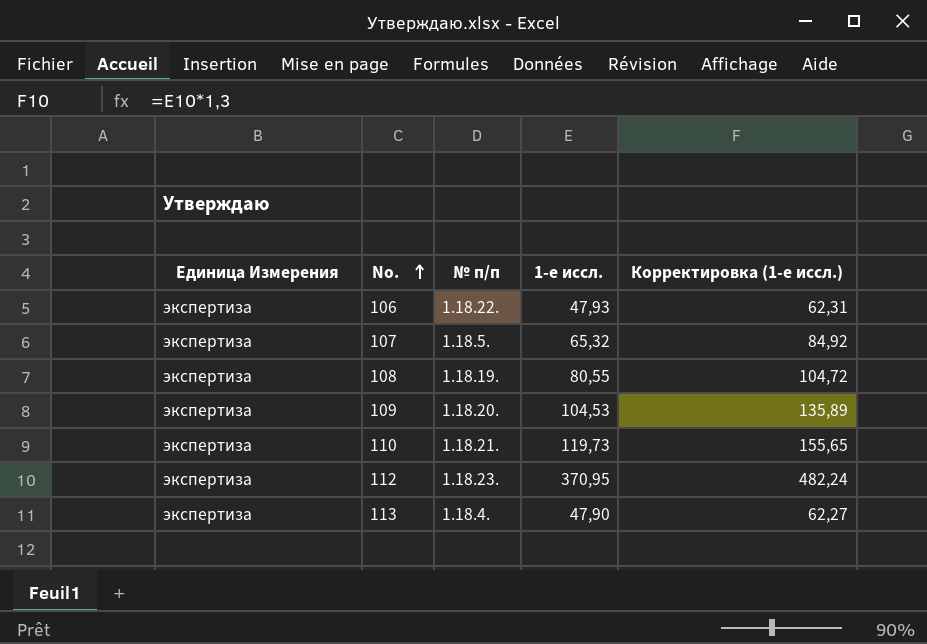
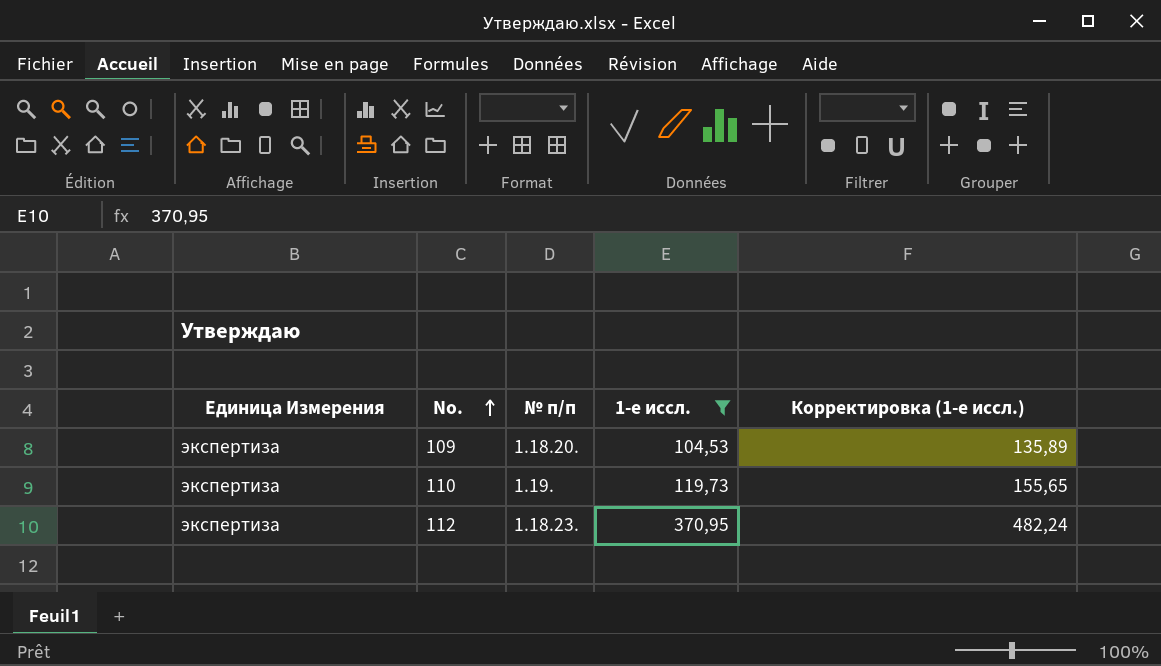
filter: none -> 1-е иссл. >= 104,53
110 | № п/п: 1.18.21. -> 1.19.

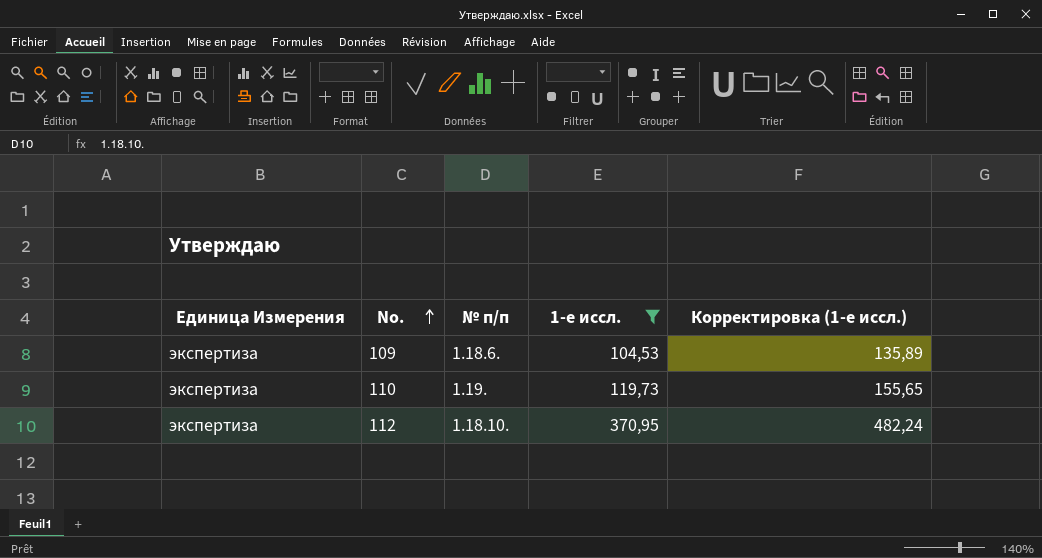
109 | № п/п: 1.18.20. -> 1.18.6.
112 | № п/п: 1.18.23. -> 1.18.10.

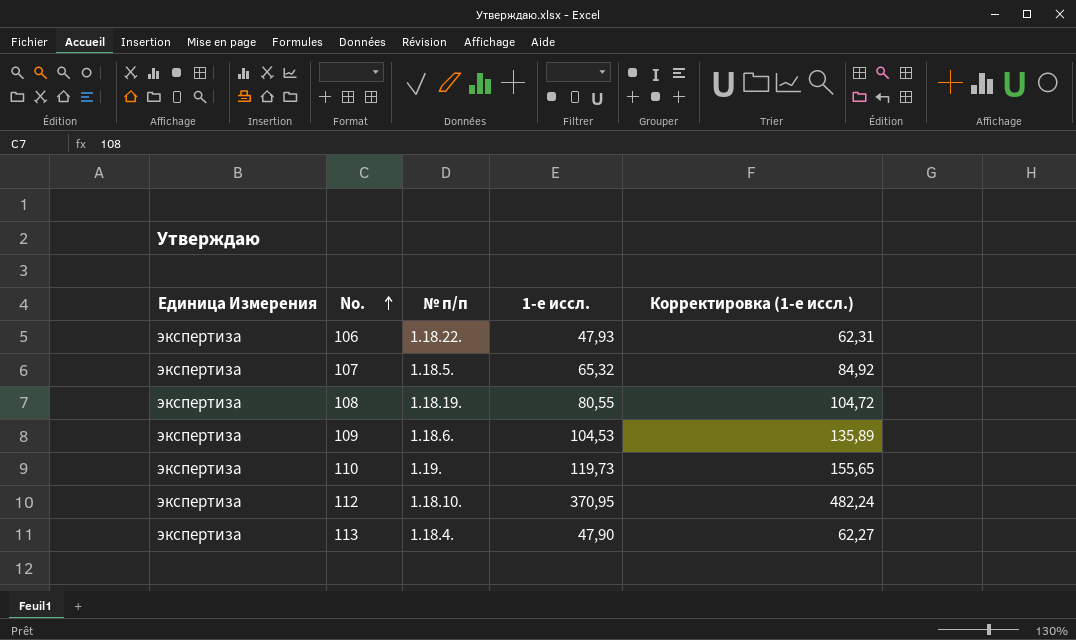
filter: 1-е иссл. >= 104,53 -> none

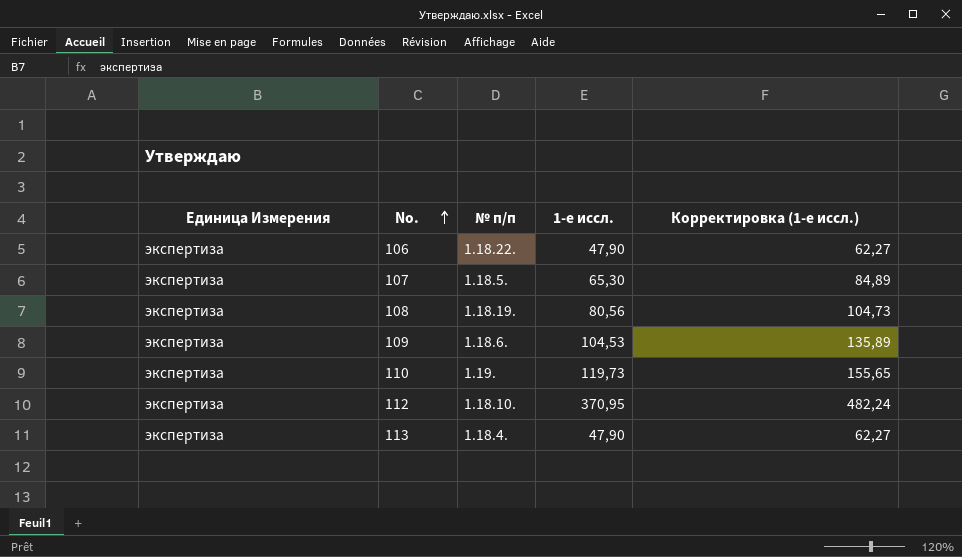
106 | 1-е иссл.: 47,93 -> 47,90
106 | Корректировка (1-е иссл.): 62,31 -> 62,27
107 | 1-е иссл.: 65,32 -> 65,30
107 | Корректировка (1-е иссл.): 84,92 -> 84,89
108 | 1-е иссл.: 80,55 -> 80,56
108 | Корректировка (1-е иссл.): 104,72 -> 104,73

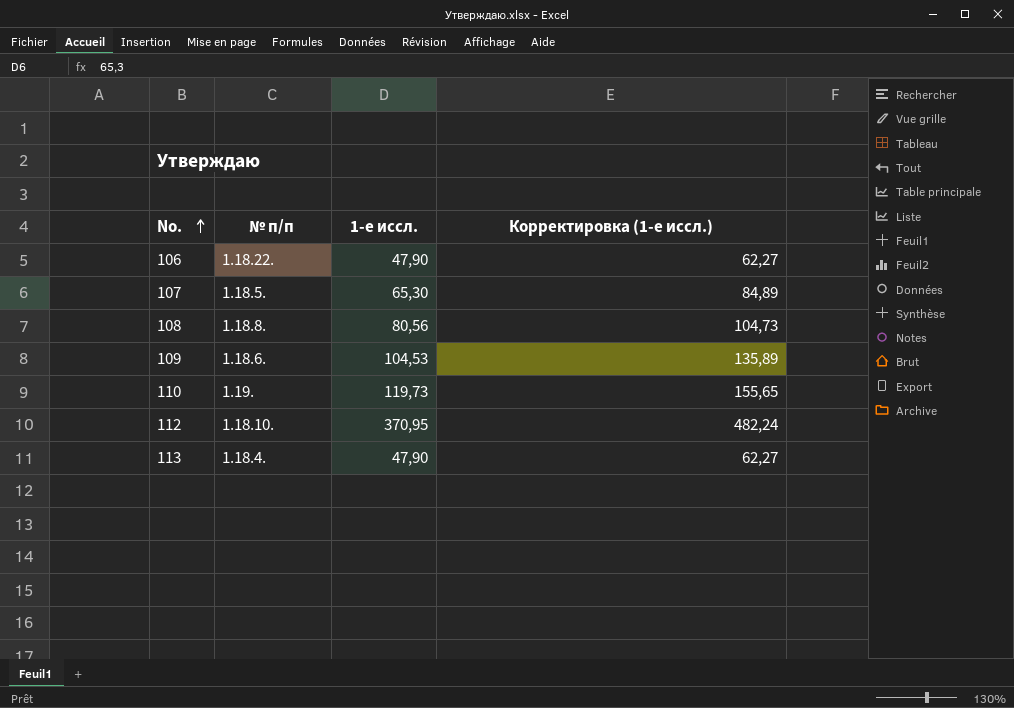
column Единица Измерения | position: 1 -> none
108 | № п/п: 1.18.19. -> 1.18.8.

